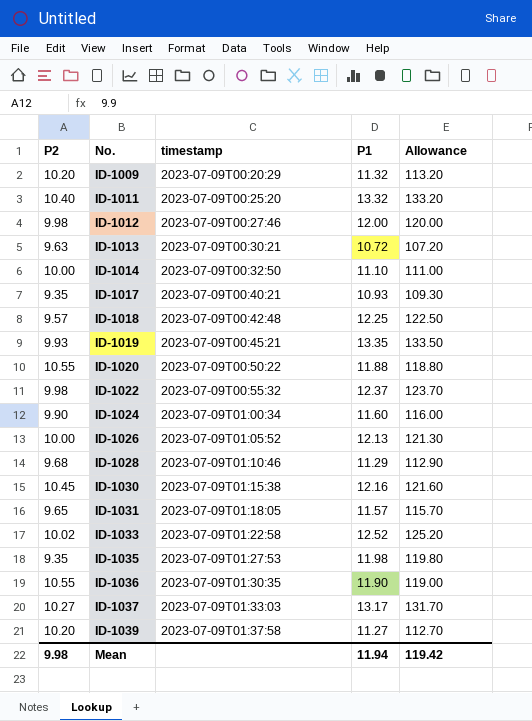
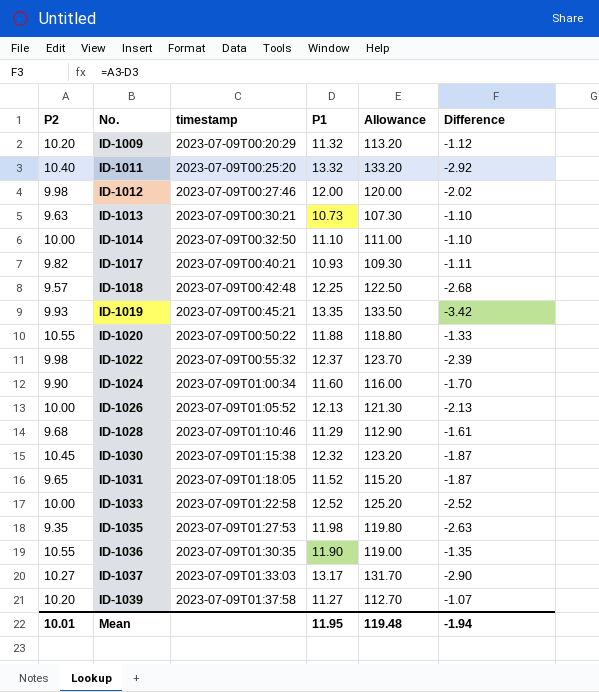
column Difference | formula: none -> [P2] - [P1]
ID-1013 | P1: 10.72 -> 10.73
ID-1013 | Allowance: 107.20 -> 107.30
ID-1017 | P2: 9.35 -> 9.82
ID-1030 | P1: 12.16 -> 12.32
ID-1030 | Allowance: 121.60 -> 123.20
ID-1031 | P1: 11.57 -> 11.52
ID-1031 | Allowance: 115.70 -> 115.20
ID-1033 | P2: 10.02 -> 10.00
Mean | P2: 9.98 -> 10.01
Mean | P1: 11.94 -> 11.95
Mean | Allowance: 119.42 -> 119.48

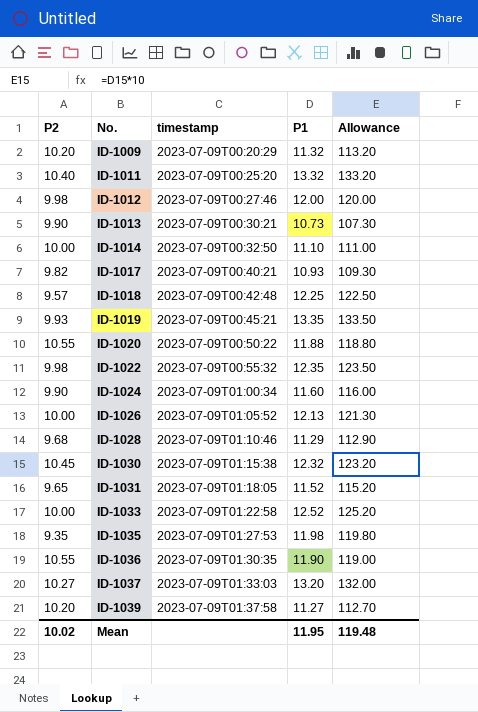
column Difference | formula: [P2] - [P1] -> none
ID-1013 | P2: 9.63 -> 9.90
ID-1022 | P1: 12.37 -> 12.35
ID-1022 | Allowance: 123.70 -> 123.50
ID-1037 | P1: 13.17 -> 13.20
ID-1037 | Allowance: 131.70 -> 132.00
Mean | P2: 10.01 -> 10.02

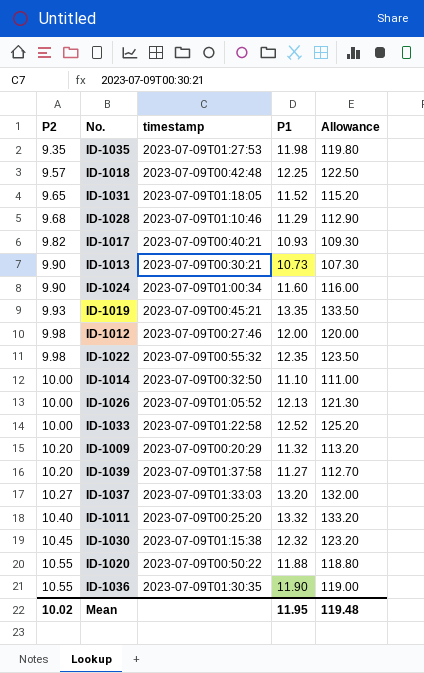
row order: No. ascending -> P2 ascending

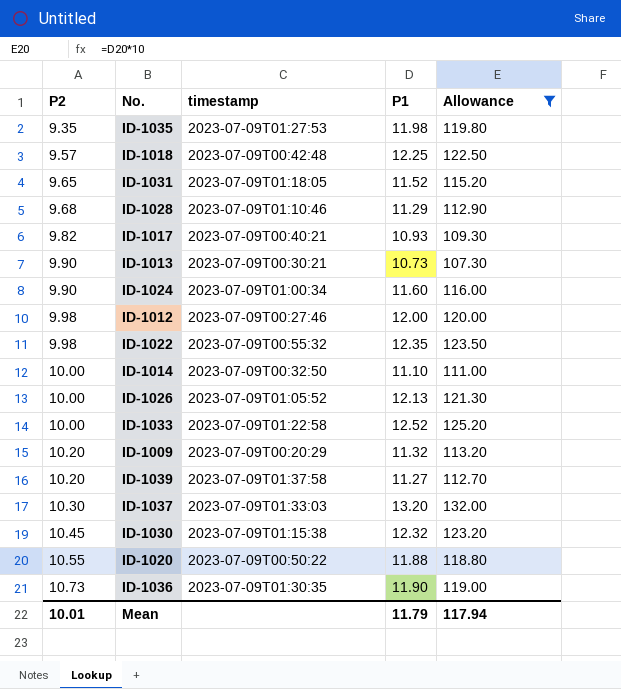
filter: none -> Allowance <= 132.00
ID-1037 | P2: 10.27 -> 10.30
ID-1036 | P2: 10.55 -> 10.73
Mean | P2: 10.02 -> 10.01
Mean | P1: 11.95 -> 11.79
Mean | Allowance: 119.48 -> 117.94

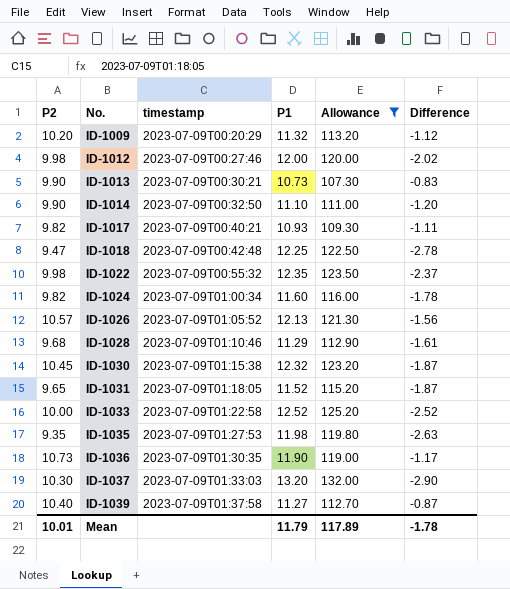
row order: P2 ascending -> No. ascending
column Difference | formula: none -> [P2] - [P1]
row ID-1020: 10.55 | 2023-07-09T00:50:22 | 11.88 | 118.80 -> none
ID-1014 | P2: 10.00 -> 9.90
ID-1018 | P2: 9.57 -> 9.47
ID-1024 | P2: 9.90 -> 9.82
ID-1026 | P2: 10.00 -> 10.57
ID-1039 | P2: 10.20 -> 10.40
Mean | Allowance: 117.94 -> 117.89

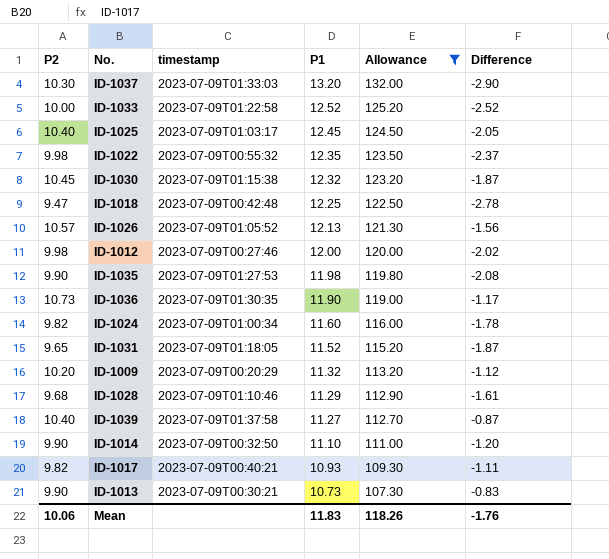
row order: No. ascending -> P1 descending
row ID-1025: none -> 10.40 | 2023-07-09T01:03:17 | 12.45 | 124.50 | -2.05
ID-1035 | P2: 9.35 -> 9.90
ID-1035 | Difference: -2.63 -> -2.08
Mean | P2: 10.01 -> 10.06
Mean | P1: 11.79 -> 11.83
Mean | Allowance: 117.89 -> 118.26
Mean | Difference: -1.78 -> -1.76

